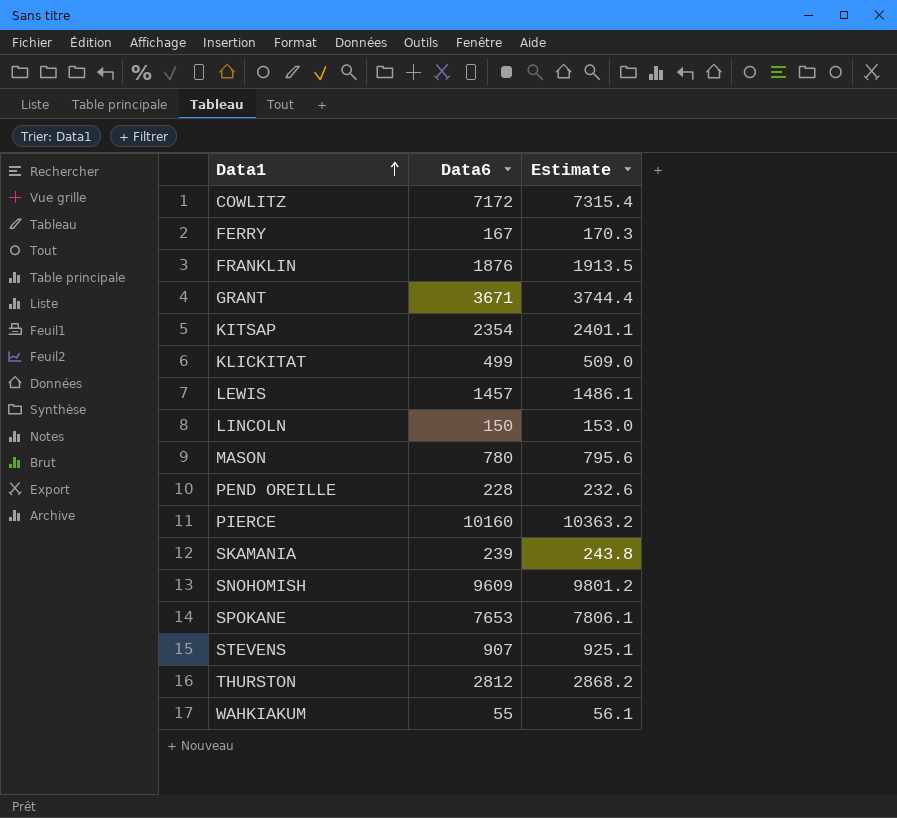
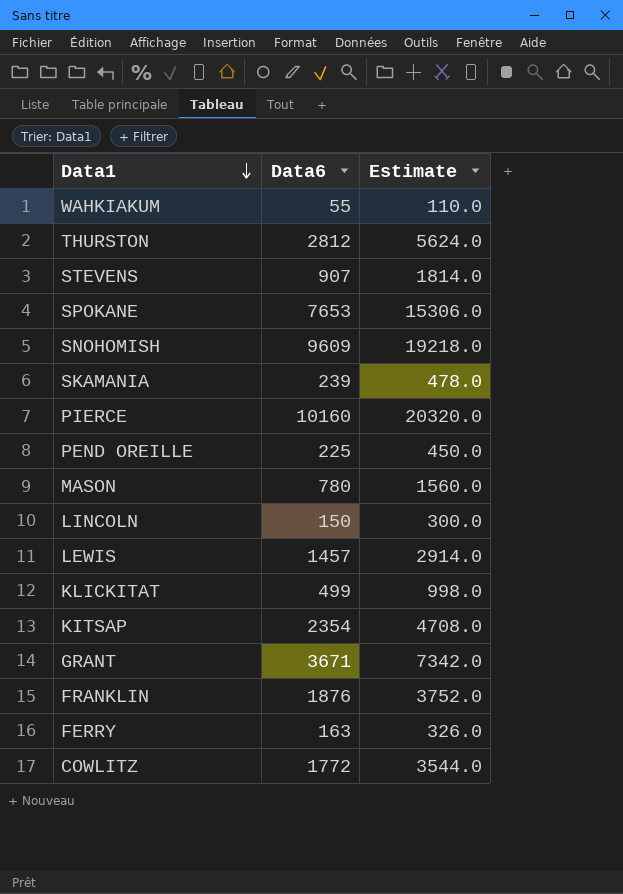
row order: Data1 ascending -> Data1 descending
column Estimate | formula: [Data6] * 1.02 -> [Data6] * 2
PEND OREILLE | Data6: 228 -> 225
FERRY | Data6: 167 -> 163
COWLITZ | Data6: 7172 -> 1772

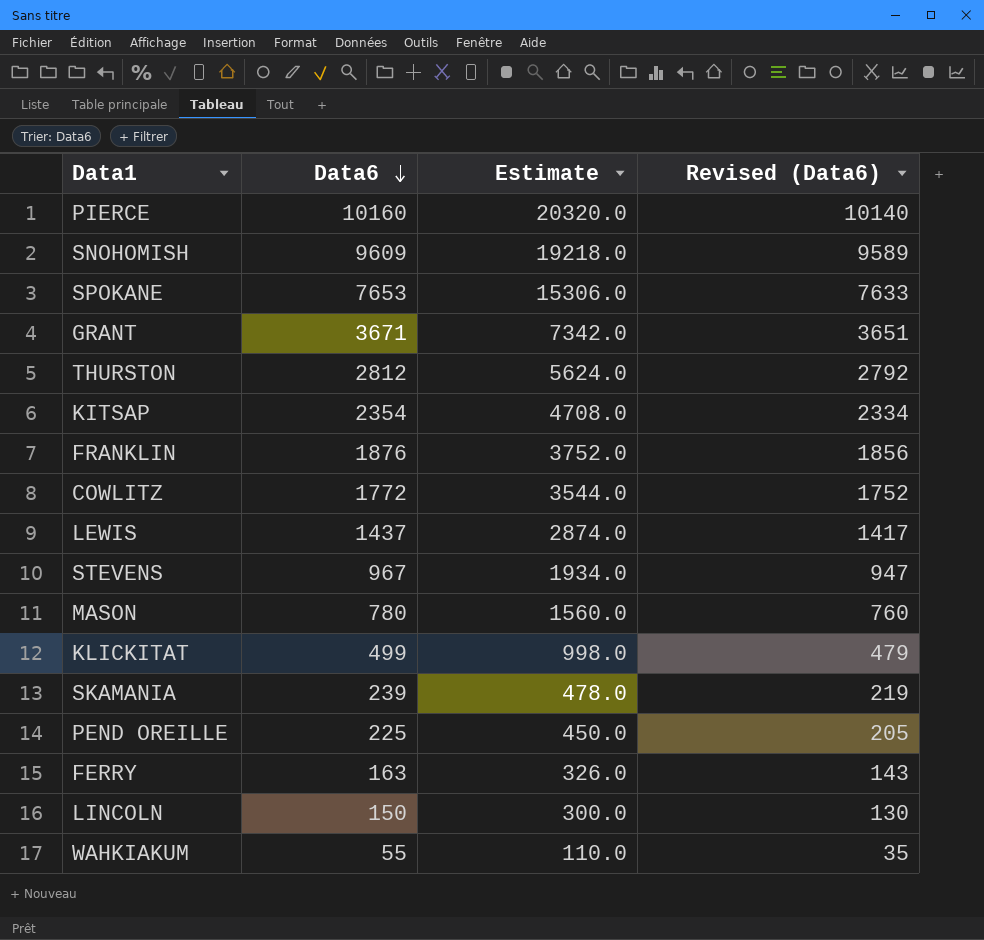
row order: Data1 descending -> Data6 descending
column Revised (Data6) | formula: none -> [Data6] - 20
LEWIS | Data6: 1457 -> 1437
LEWIS | Estimate: 2914.0 -> 2874.0
STEVENS | Data6: 907 -> 967
STEVENS | Estimate: 1814.0 -> 1934.0

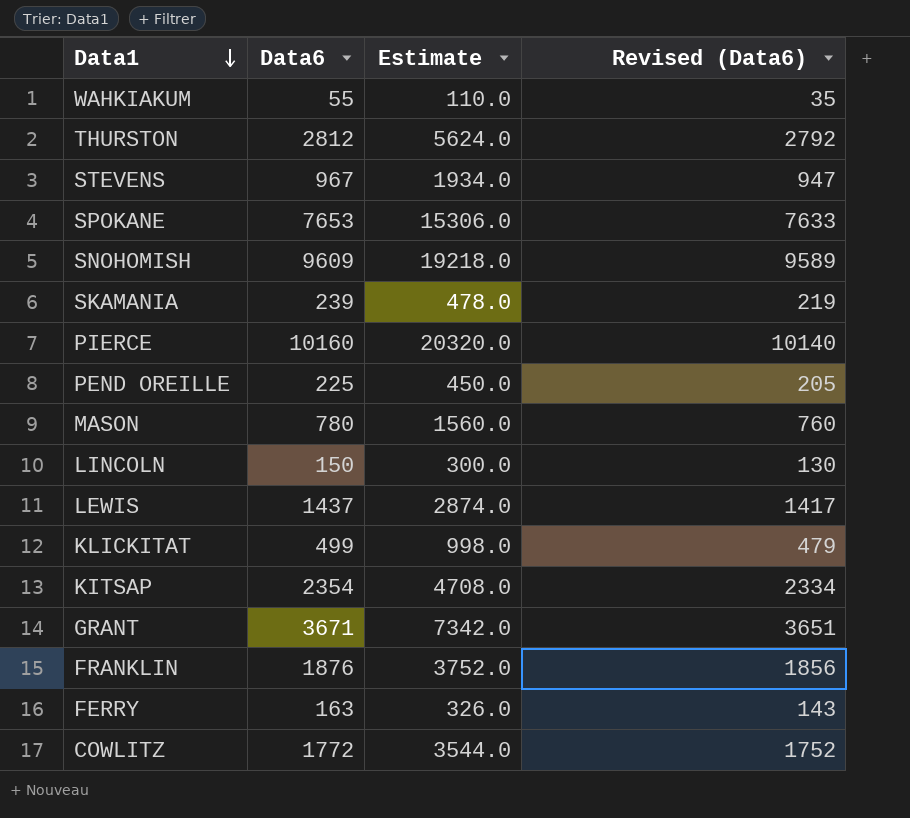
row order: Data6 descending -> Data1 descending

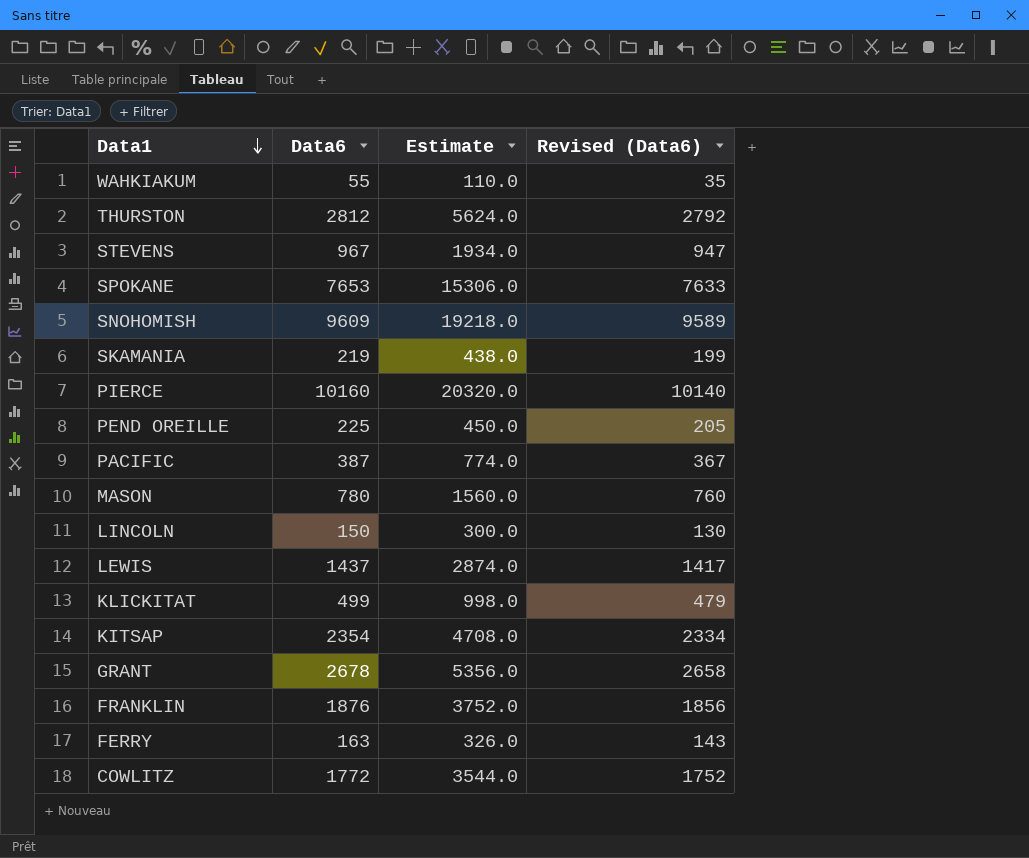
SKAMANIA | Data6: 239 -> 219
SKAMANIA | Estimate: 478.0 -> 438.0
SKAMANIA | Revised (Data6): 219 -> 199
row PACIFIC: none -> 387 | 774.0 | 367
GRANT | Data6: 3671 -> 2678
GRANT | Estimate: 7342.0 -> 5356.0
GRANT | Revised (Data6): 3651 -> 2658

